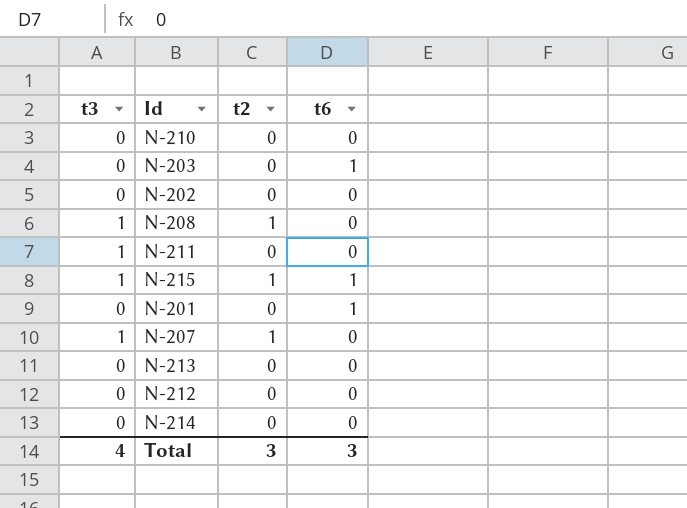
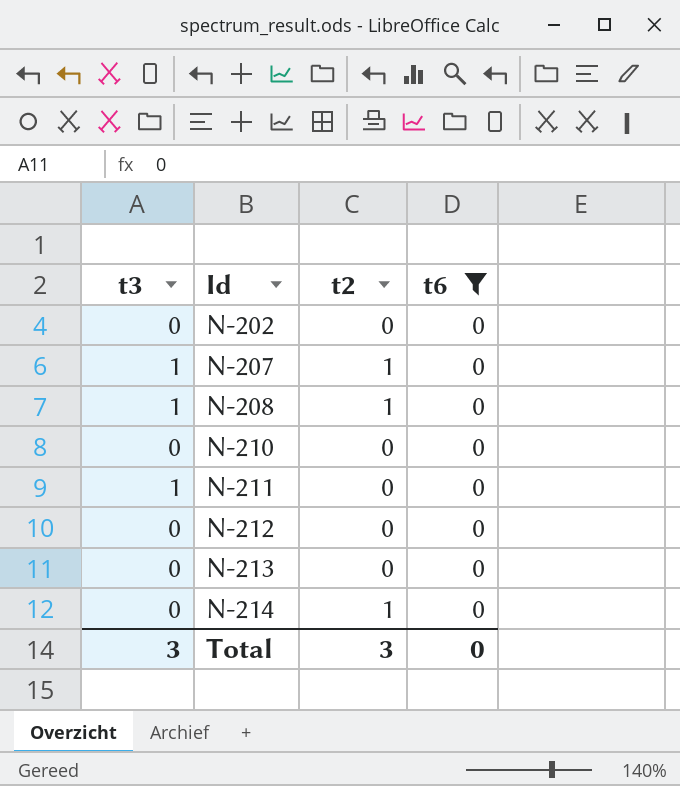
filter: none -> t6 = 0
row order: none -> Id ascending
N-214 | t2: 0 -> 1
Total | t3: 4 -> 3
Total | t6: 3 -> 0

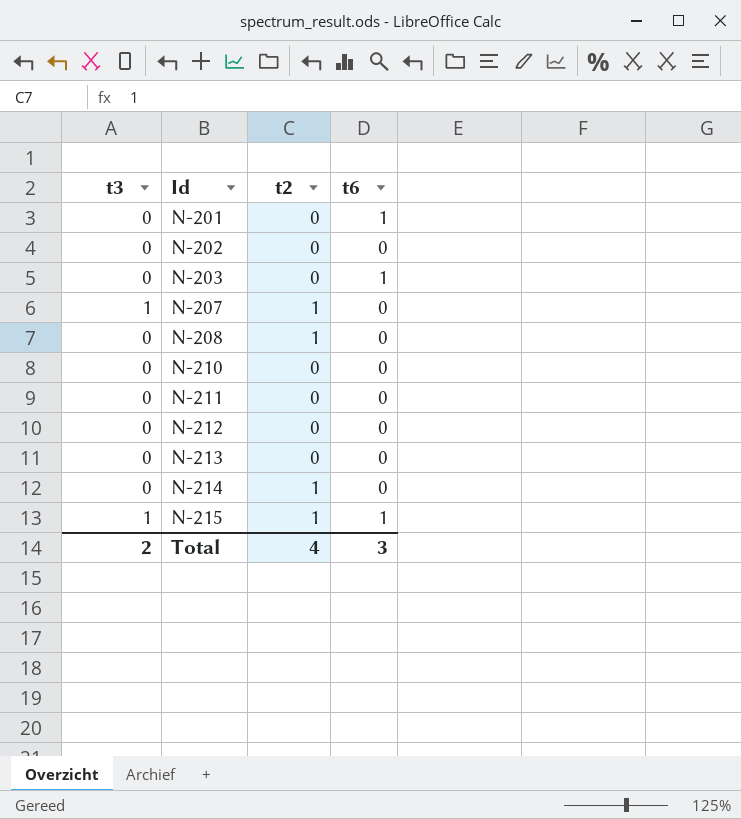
filter: t6 = 0 -> none
N-208 | t3: 1 -> 0
N-211 | t3: 1 -> 0
Total | t3: 3 -> 2
Total | t2: 3 -> 4
Total | t6: 0 -> 3

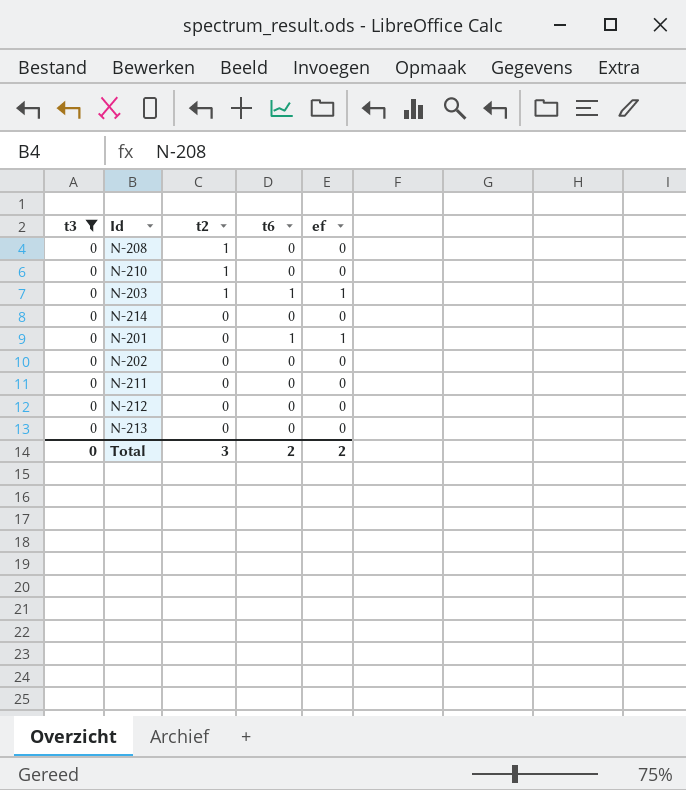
filter: none -> t3 = 0
row order: Id ascending -> t2 descending
column ef | position: none -> 5
N-210 | t2: 0 -> 1
N-203 | t2: 0 -> 1
N-214 | t2: 1 -> 0
Total | t3: 2 -> 0
Total | t2: 4 -> 3
Total | t6: 3 -> 2

